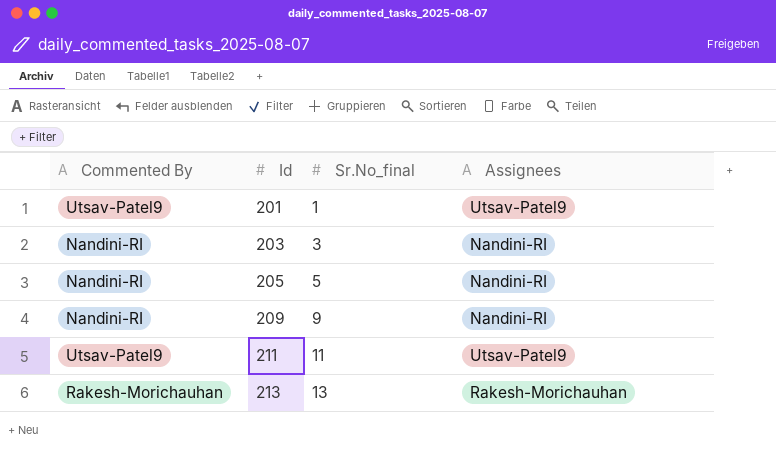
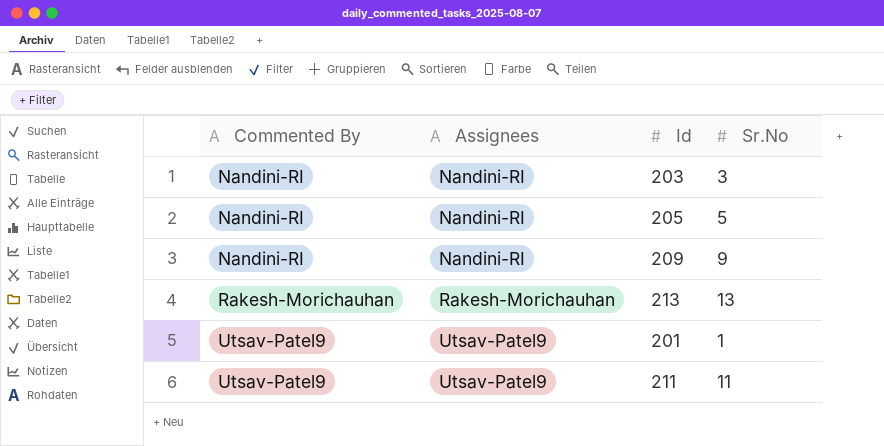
row order: Id ascending -> Commented By ascending
column Assignees | position: 4 -> 2
column name: Sr.No_final -> Sr.No

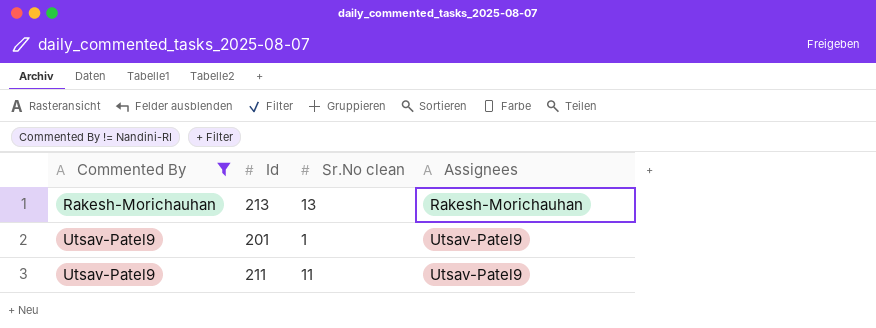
filter: none -> Commented By != Nandini-RI
column name: Sr.No -> Sr.No clean
column Assignees | position: 2 -> 4

